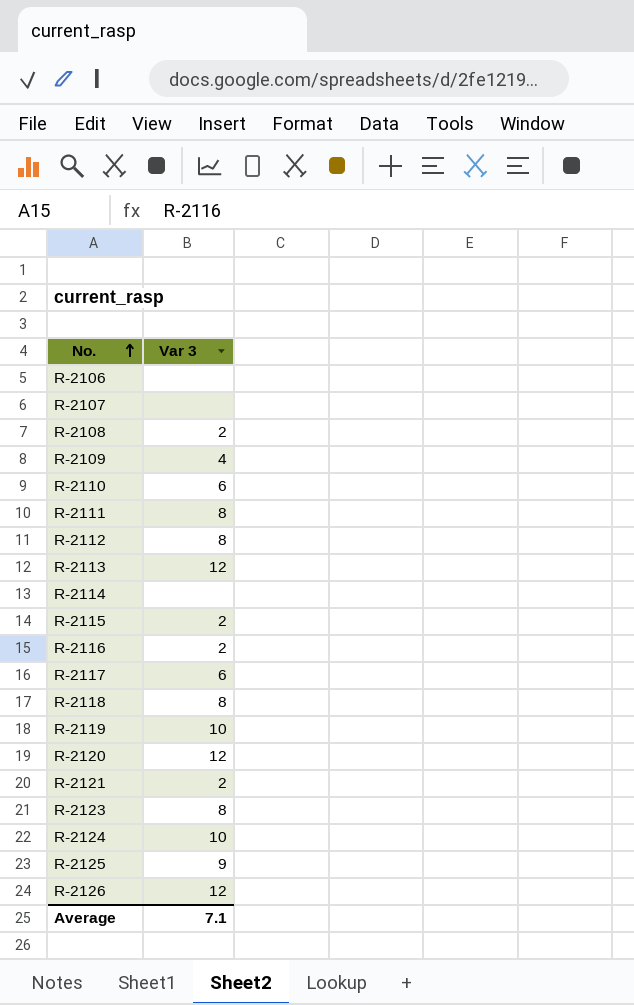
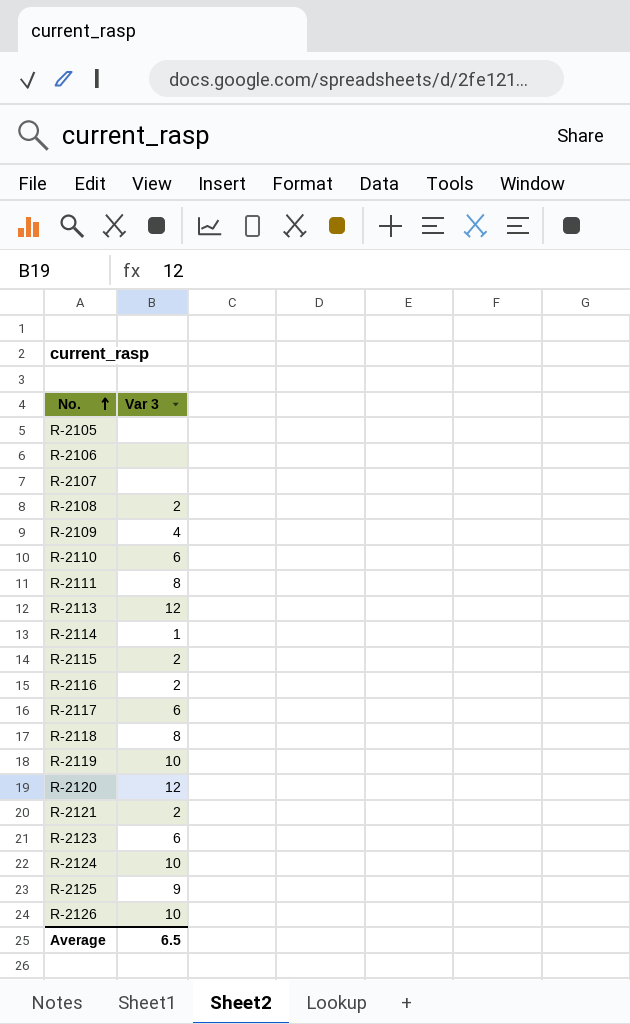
row R-2112: 8 -> none
row R-2105: none -> none
R-2114 | Var 3: none -> 1
R-2123 | Var 3: 8 -> 6
R-2126 | Var 3: 12 -> 10
Average | Var 3: 7.1 -> 6.5

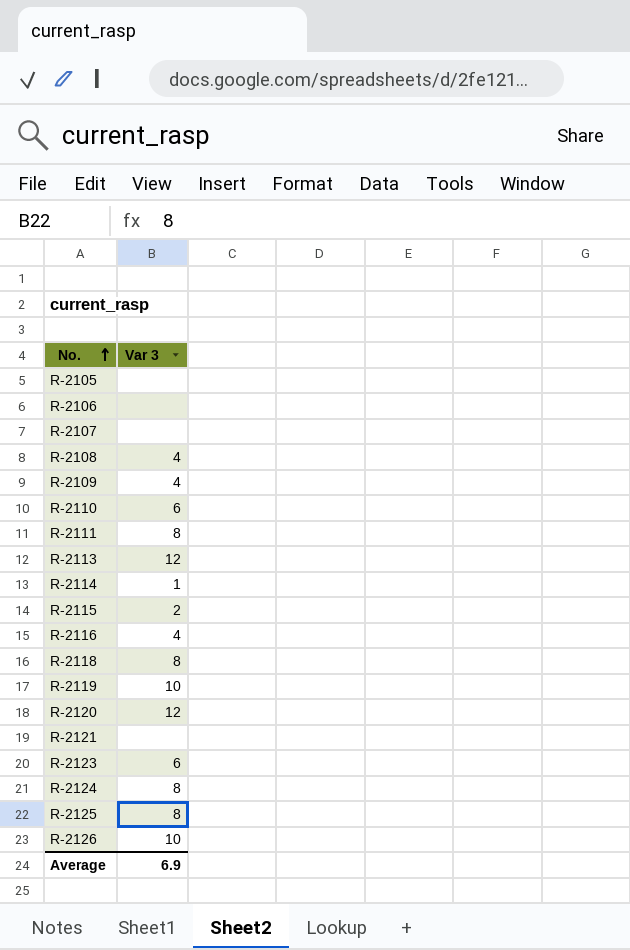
row R-2117: 6 -> none
R-2108 | Var 3: 2 -> 4
R-2116 | Var 3: 2 -> 4
R-2121 | Var 3: 2 -> none
R-2124 | Var 3: 10 -> 8
R-2125 | Var 3: 9 -> 8
Average | Var 3: 6.5 -> 6.9

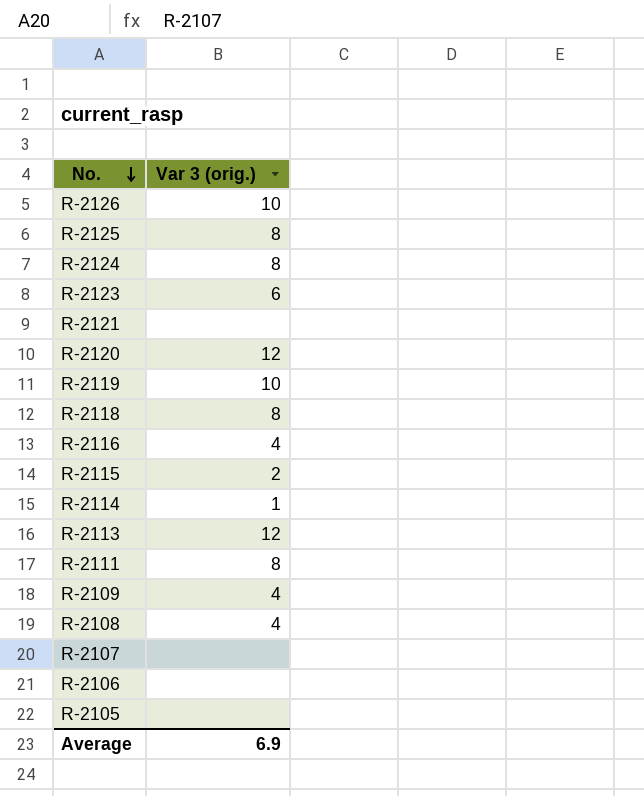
row order: No. ascending -> No. descending
column name: Var 3 -> Var 3 (orig.)
row R-2110: 6 -> none

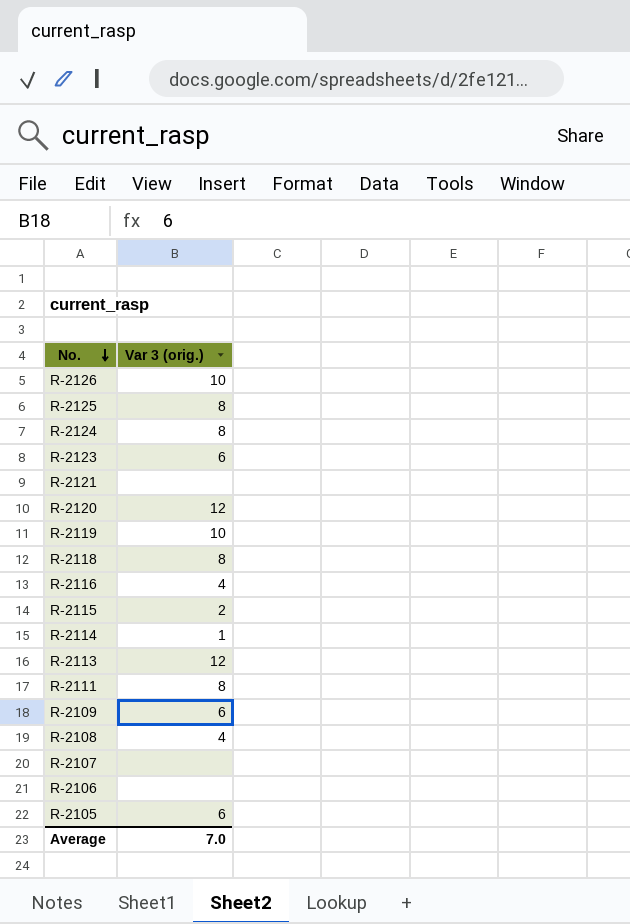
R-2109 | Var 3 (orig.): 4 -> 6
R-2105 | Var 3 (orig.): none -> 6
Average | Var 3 (orig.): 6.9 -> 7.0

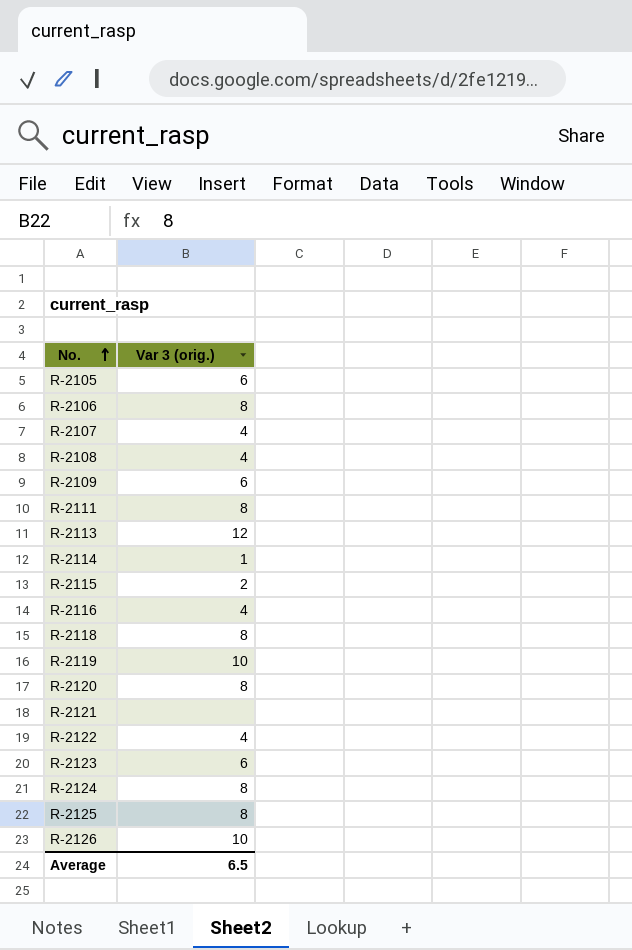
row order: No. descending -> No. ascending
R-2106 | Var 3 (orig.): none -> 8
R-2107 | Var 3 (orig.): none -> 4
R-2120 | Var 3 (orig.): 12 -> 8
row R-2122: none -> 4
Average | Var 3 (orig.): 7.0 -> 6.5

